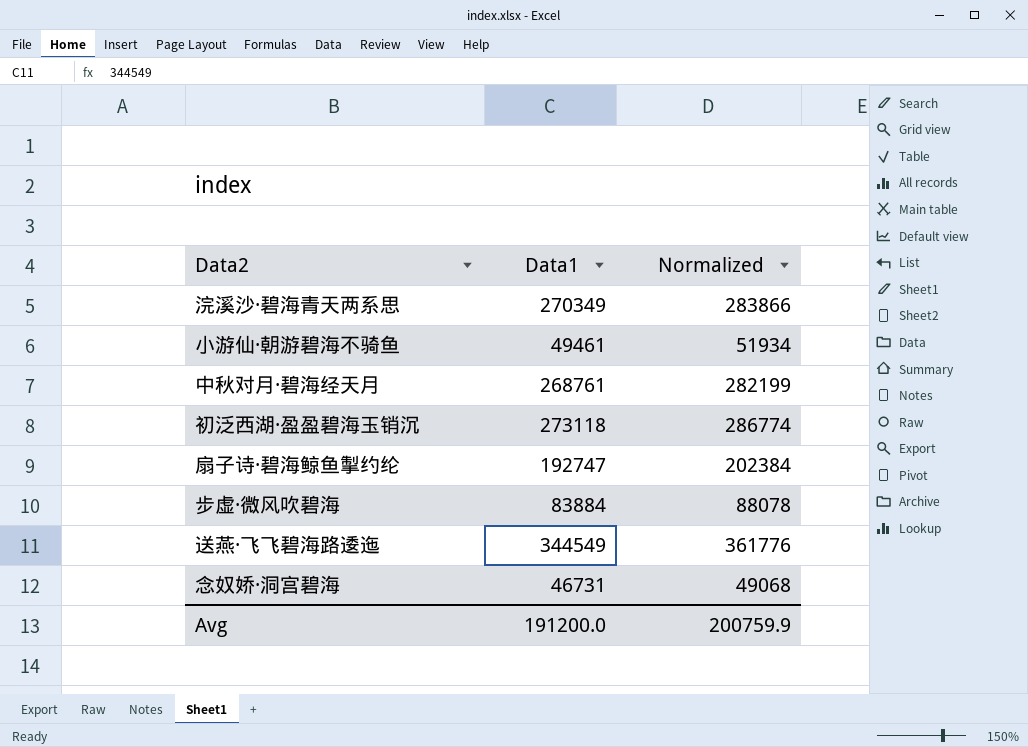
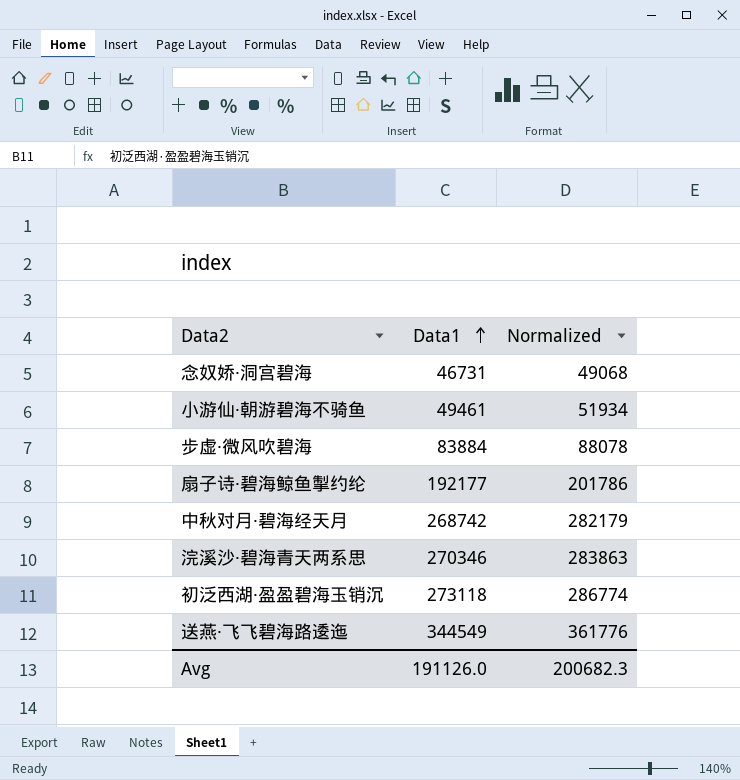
row order: none -> Data1 ascending
扇子诗·碧海鲸鱼掣约纶 | Data1: 192747 -> 192177
扇子诗·碧海鲸鱼掣约纶 | Normalized: 202384 -> 201786
中秋对月·碧海经天月 | Data1: 268761 -> 268742
中秋对月·碧海经天月 | Normalized: 282199 -> 282179
浣溪沙·碧海青天两系思 | Data1: 270349 -> 270346
浣溪沙·碧海青天两系思 | Normalized: 283866 -> 283863
Avg | Data1: 191200.0 -> 191126.0
Avg | Normalized: 200759.9 -> 200682.3

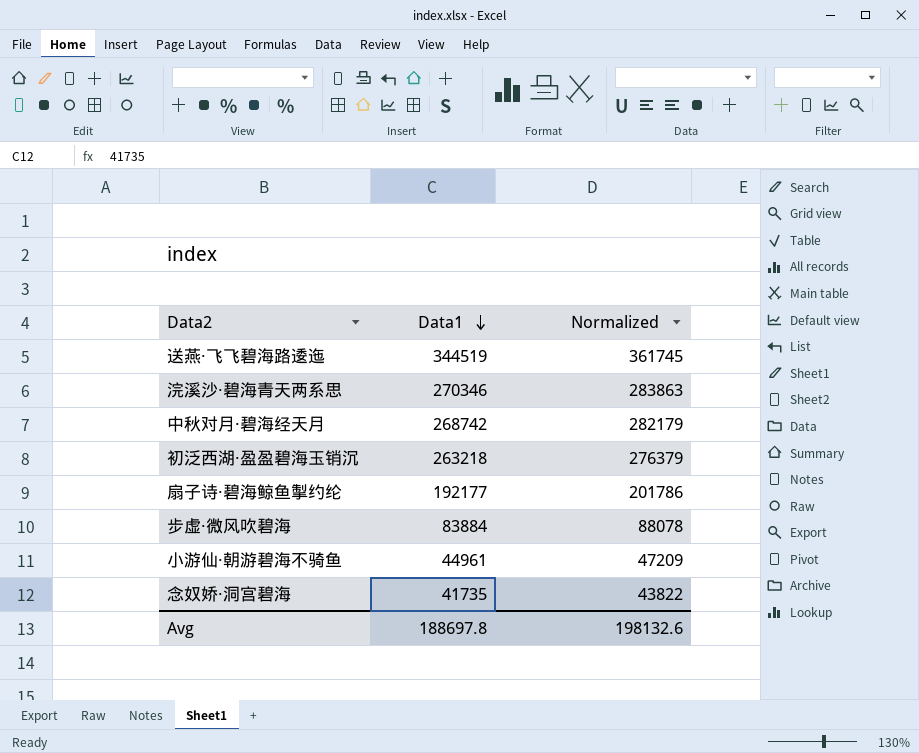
row order: Data1 ascending -> Data1 descending
送燕·飞飞碧海路逶迤 | Data1: 344549 -> 344519
送燕·飞飞碧海路逶迤 | Normalized: 361776 -> 361745
初泛西湖·盈盈碧海玉销沉 | Data1: 273118 -> 263218
初泛西湖·盈盈碧海玉销沉 | Normalized: 286774 -> 276379
小游仙·朝游碧海不骑鱼 | Data1: 49461 -> 44961
小游仙·朝游碧海不骑鱼 | Normalized: 51934 -> 47209
念奴娇·洞宫碧海 | Data1: 46731 -> 41735
念奴娇·洞宫碧海 | Normalized: 49068 -> 43822
Avg | Data1: 191126.0 -> 188697.8
Avg | Normalized: 200682.3 -> 198132.6

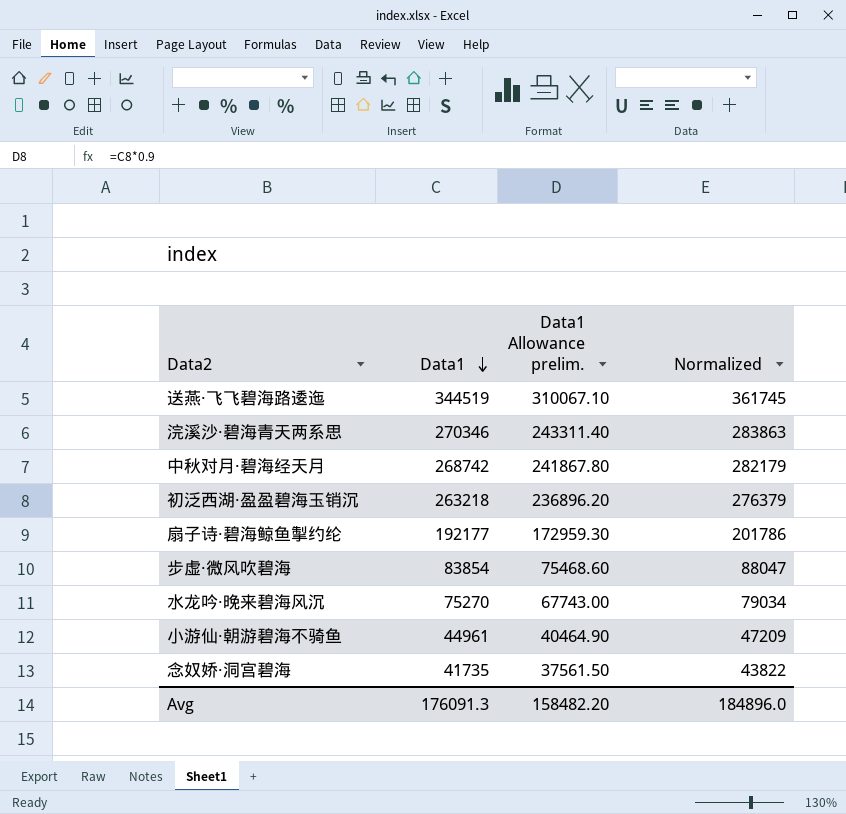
column Data1 Allowance prelim. | formula: none -> [Data1] * 0.9
步虚·微风吹碧海 | Data1: 83884 -> 83854
步虚·微风吹碧海 | Normalized: 88078 -> 88047
row 水龙吟·晚来碧海风沉: none -> 75270 | 67743.00 | 79034
Avg | Data1: 188697.8 -> 176091.3
Avg | Normalized: 198132.6 -> 184896.0

